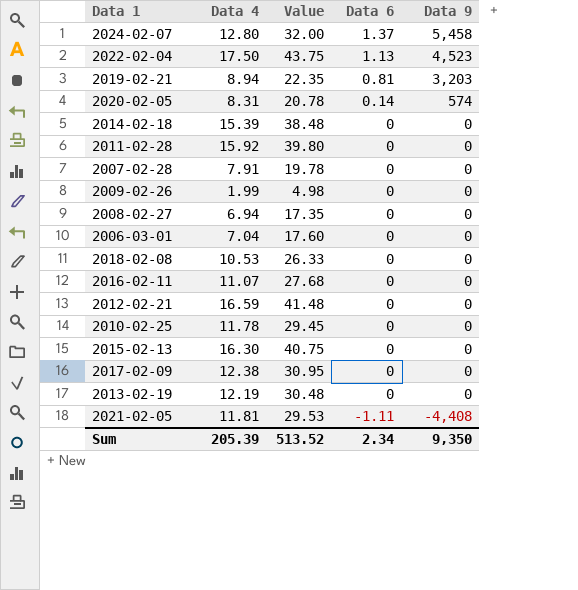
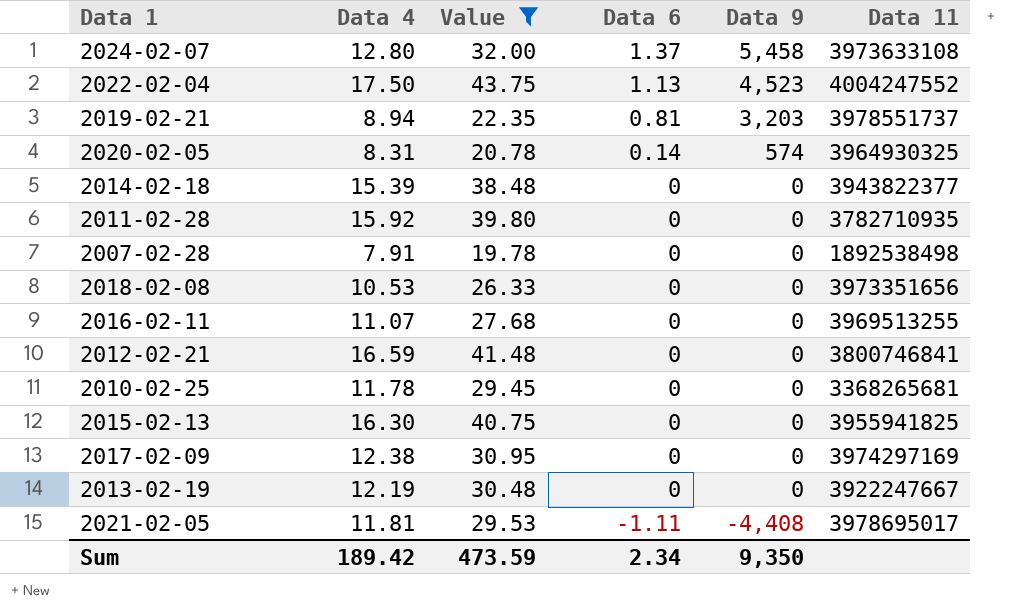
filter: none -> Value >= 19.78
column Data 11 | position: none -> 6
Sum | Data 4: 205.39 -> 189.42
Sum | Value: 513.52 -> 473.59

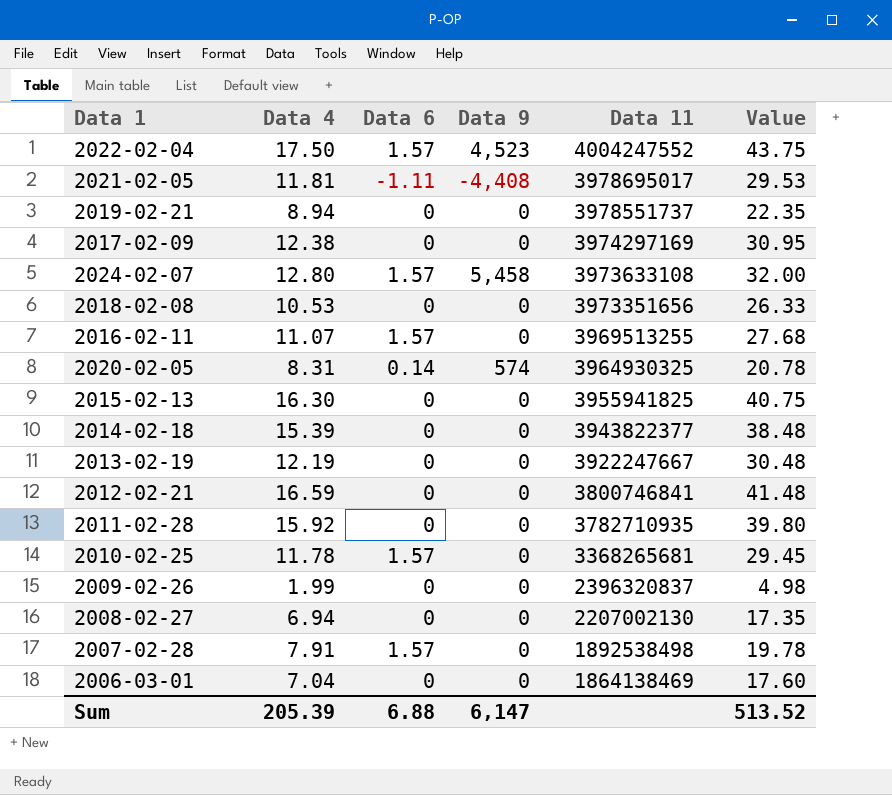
filter: Value >= 19.78 -> none
row order: Data 6 descending -> Data 11 descending
column Value | position: 3 -> 6
2022-02-04 | Data 6: 1.13 -> 1.57
2019-02-21 | Data 6: 0.81 -> 0
2019-02-21 | Data 9: 3,203 -> 0
2024-02-07 | Data 6: 1.37 -> 1.57
2016-02-11 | Data 6: 0 -> 1.57
2010-02-25 | Data 6: 0 -> 1.57
2007-02-28 | Data 6: 0 -> 1.57
Sum | Data 4: 189.42 -> 205.39
Sum | Data 6: 2.34 -> 6.88
Sum | Data 9: 9,350 -> 6,147
Sum | Value: 473.59 -> 513.52

